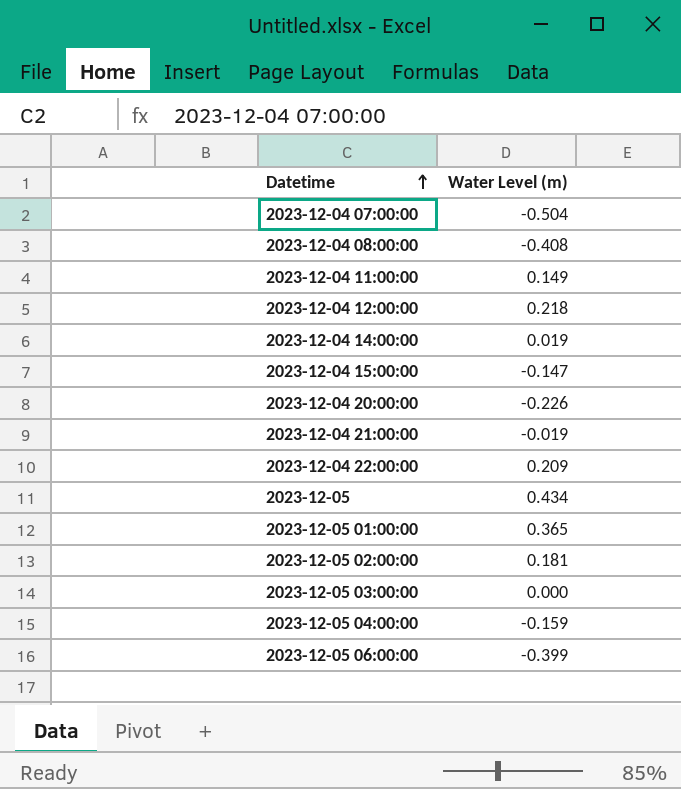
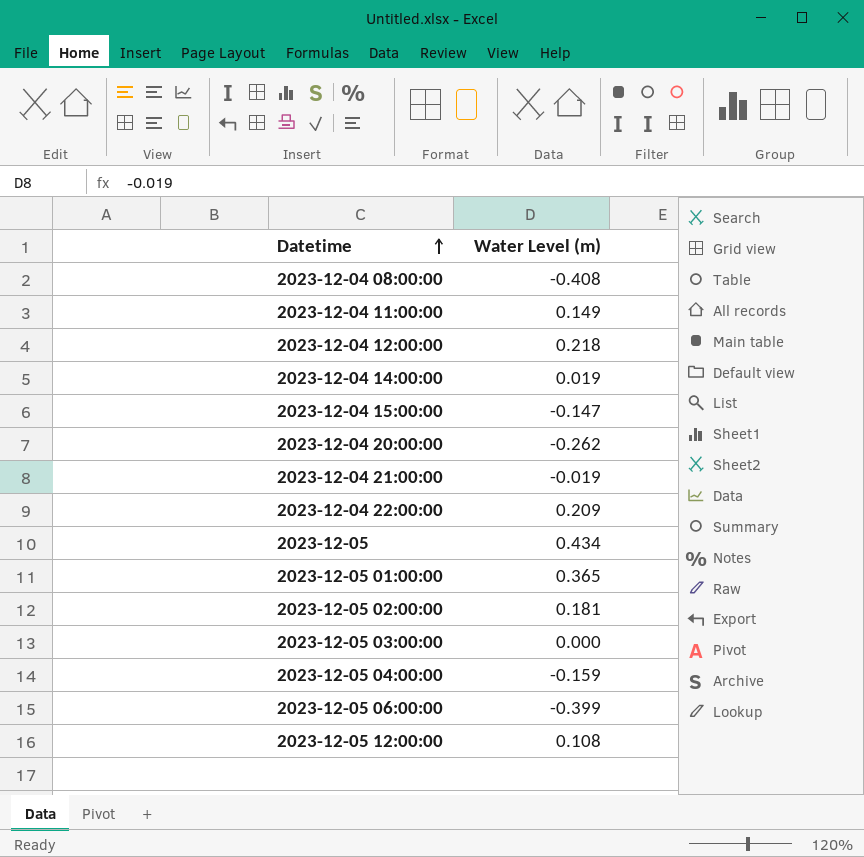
row 2023-12-04 07:00:00: -0.504 -> none
2023-12-04 20:00:00 | Water Level (m): -0.226 -> -0.262
row 2023-12-05 12:00:00: none -> 0.108

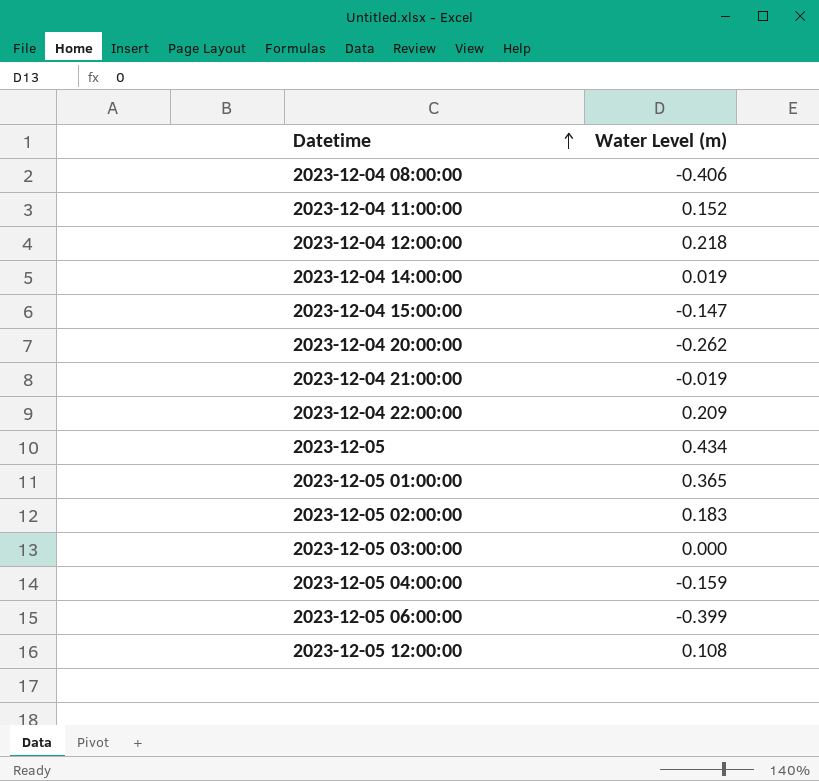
2023-12-04 08:00:00 | Water Level (m): -0.408 -> -0.406
2023-12-04 11:00:00 | Water Level (m): 0.149 -> 0.152
2023-12-05 02:00:00 | Water Level (m): 0.181 -> 0.183

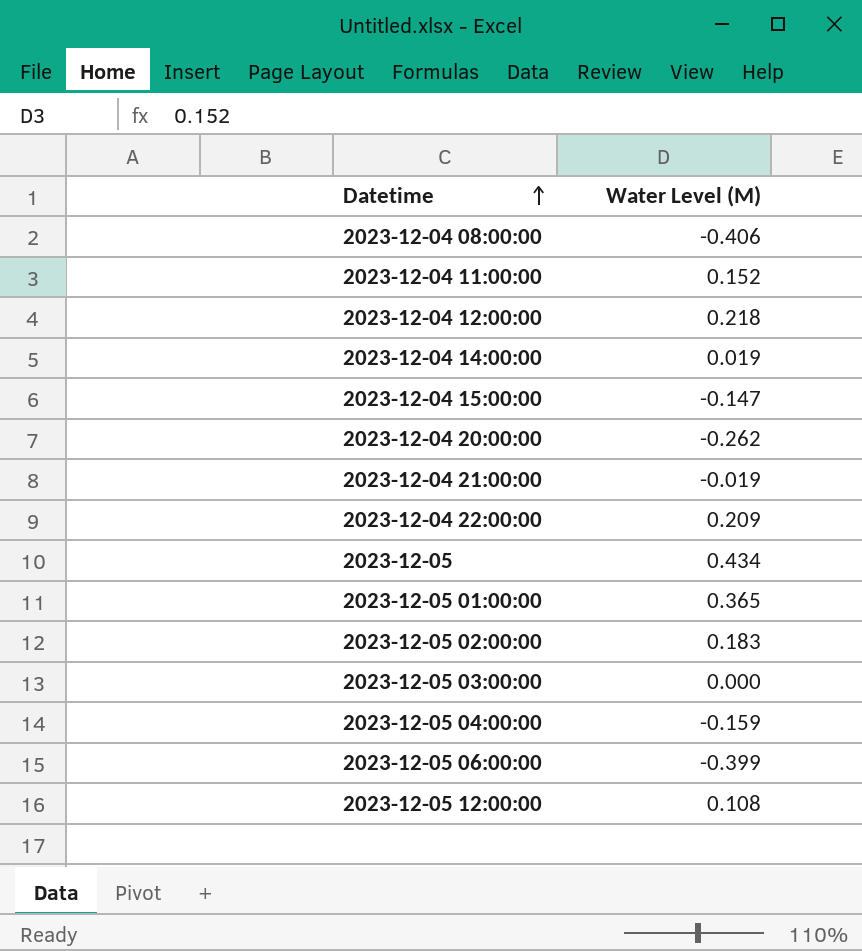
column name: Water Level (m) -> Water Level (M)

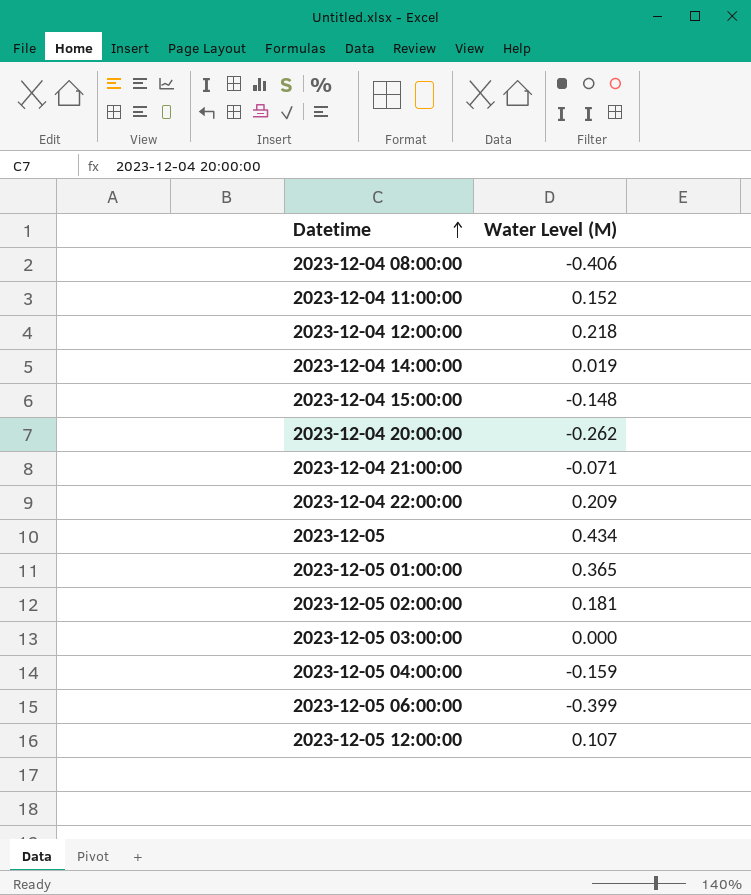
2023-12-04 15:00:00 | Water Level (M): -0.147 -> -0.148
2023-12-04 21:00:00 | Water Level (M): -0.019 -> -0.071
2023-12-05 02:00:00 | Water Level (M): 0.183 -> 0.181
2023-12-05 12:00:00 | Water Level (M): 0.108 -> 0.107

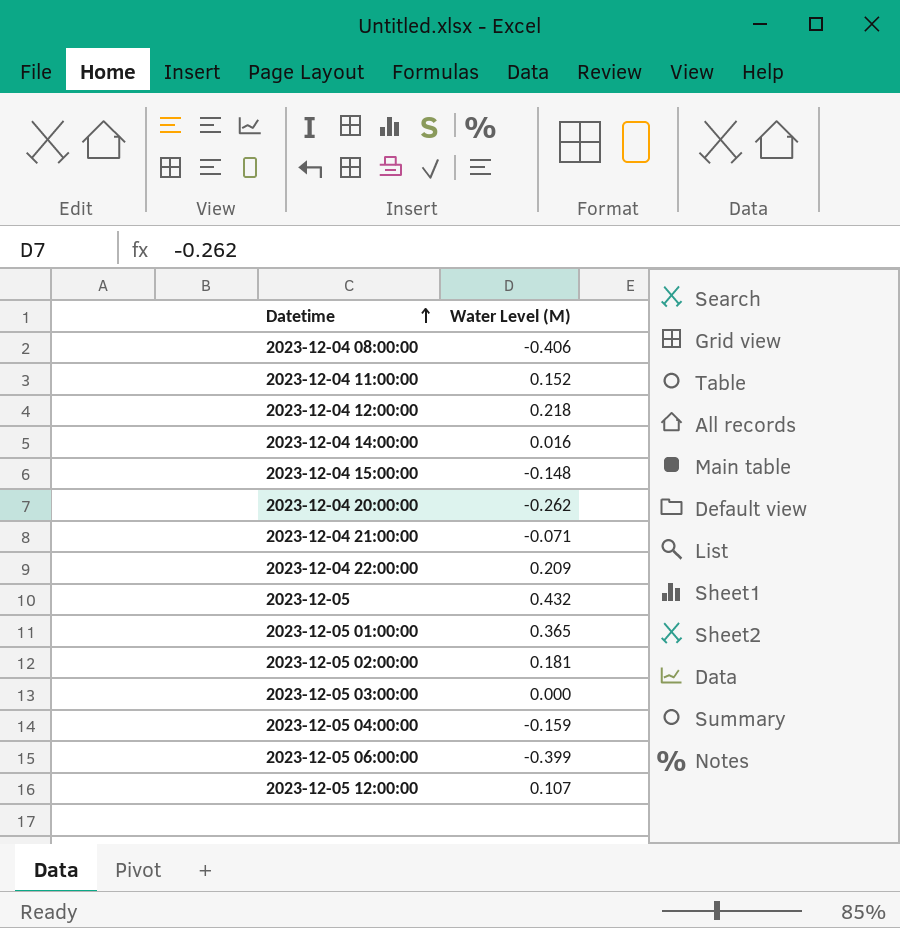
2023-12-04 14:00:00 | Water Level (M): 0.019 -> 0.016
2023-12-05 | Water Level (M): 0.434 -> 0.432

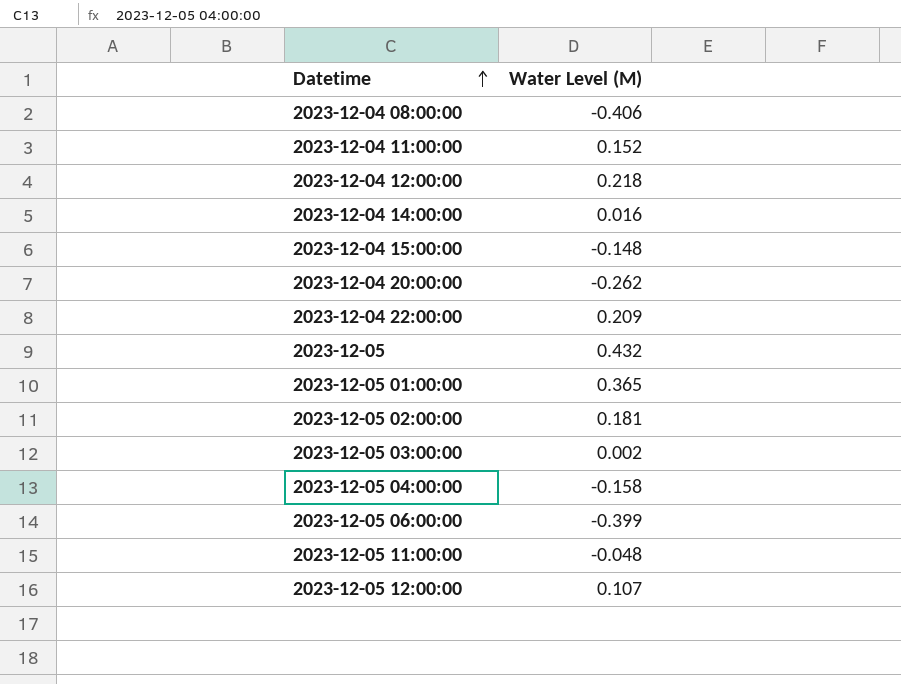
row 2023-12-04 21:00:00: -0.071 -> none
2023-12-05 03:00:00 | Water Level (M): 0.000 -> 0.002
2023-12-05 04:00:00 | Water Level (M): -0.159 -> -0.158
row 2023-12-05 11:00:00: none -> -0.048

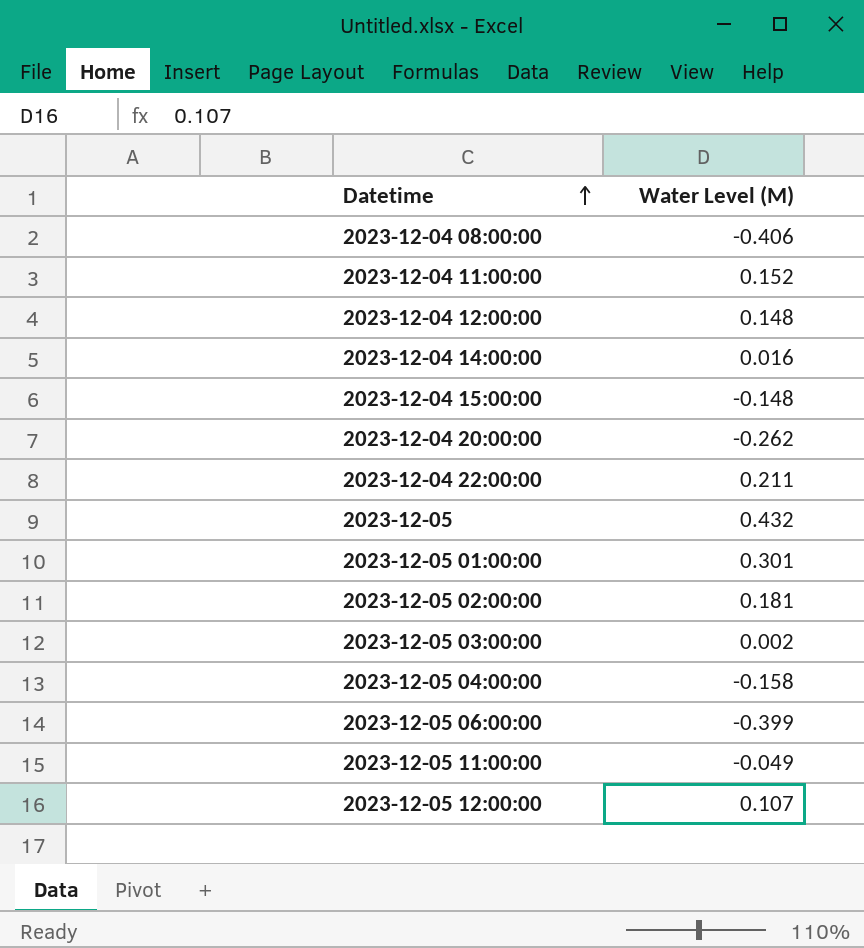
2023-12-04 12:00:00 | Water Level (M): 0.218 -> 0.148
2023-12-04 22:00:00 | Water Level (M): 0.209 -> 0.211
2023-12-05 01:00:00 | Water Level (M): 0.365 -> 0.301
2023-12-05 11:00:00 | Water Level (M): -0.048 -> -0.049

